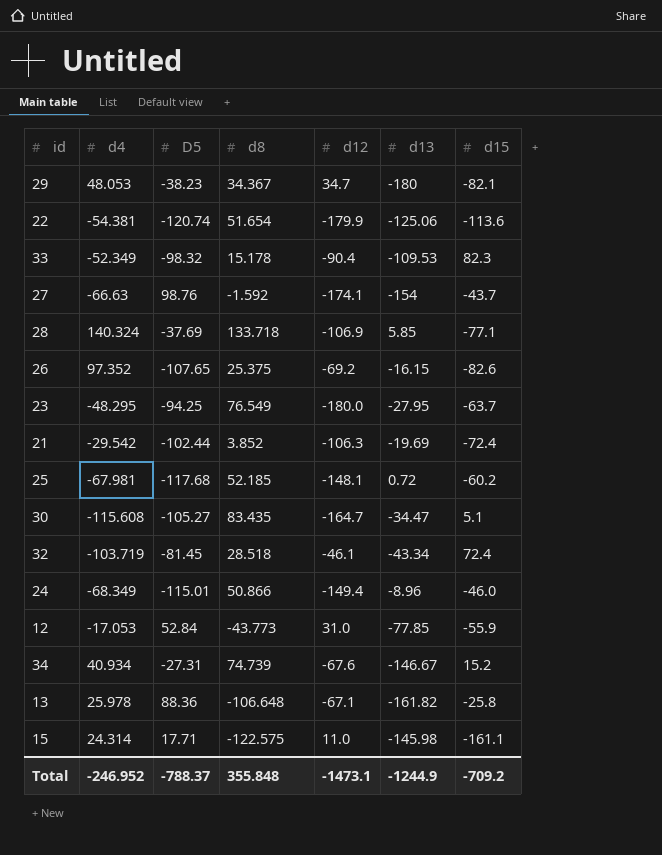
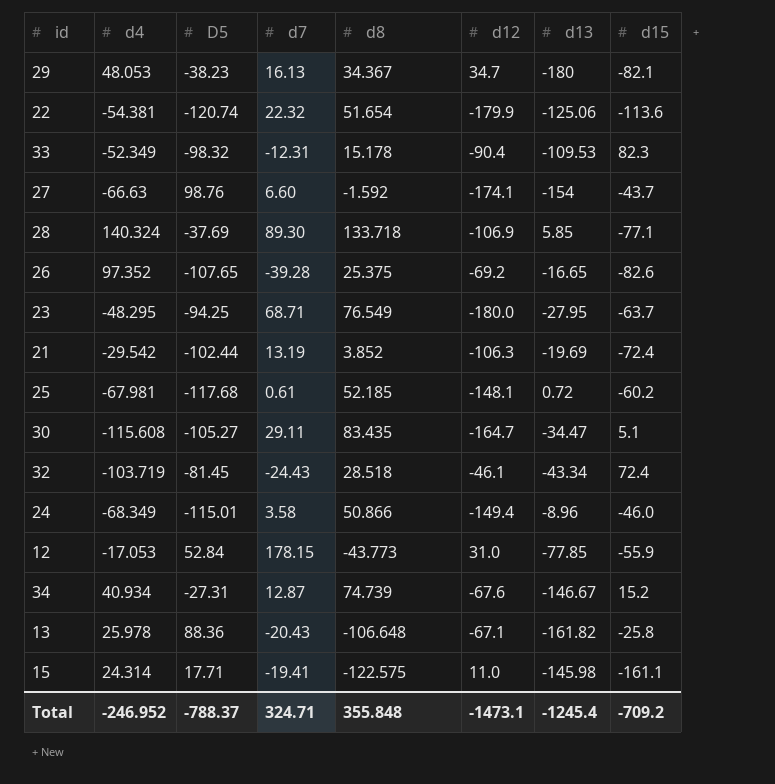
column d7 | position: none -> 4
26 | d13: -16.15 -> -16.65
Total | d13: -1244.9 -> -1245.4

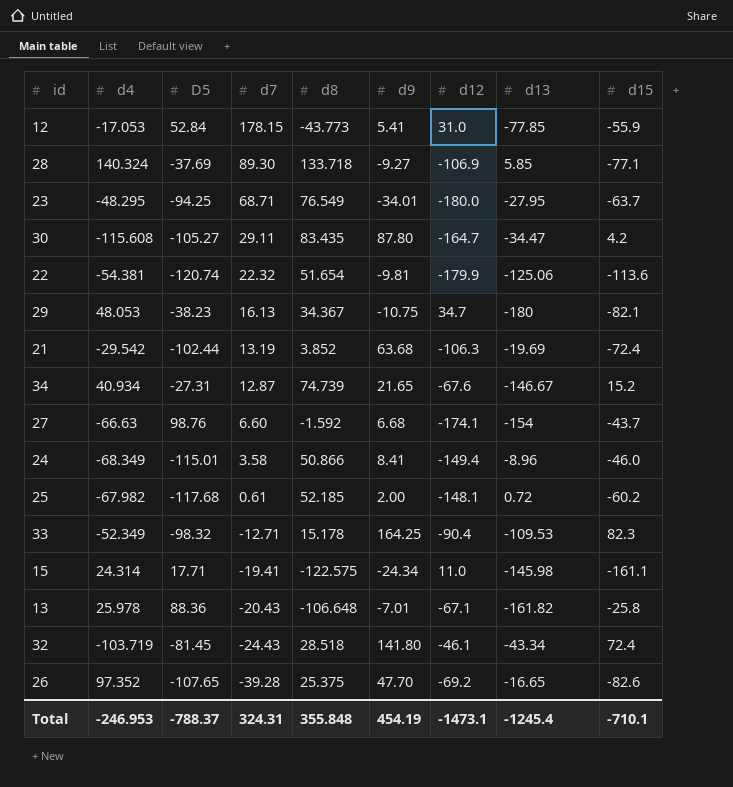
row order: none -> d7 descending
column d9 | position: none -> 6
30 | d15: 5.1 -> 4.2
25 | d4: -67.981 -> -67.982
33 | d7: -12.31 -> -12.71
Total | d4: -246.952 -> -246.953
Total | d7: 324.71 -> 324.31
Total | d15: -709.2 -> -710.1

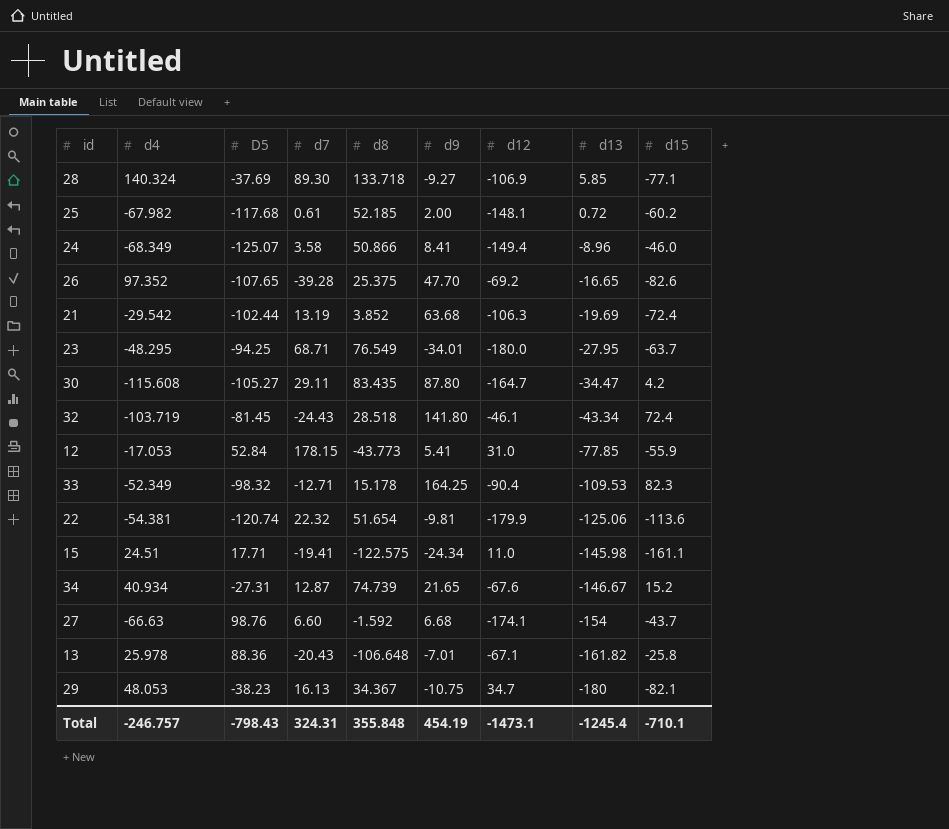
row order: d7 descending -> d13 descending
24 | D5: -115.01 -> -125.07
15 | d4: 24.314 -> 24.51
Total | d4: -246.953 -> -246.757
Total | D5: -788.37 -> -798.43

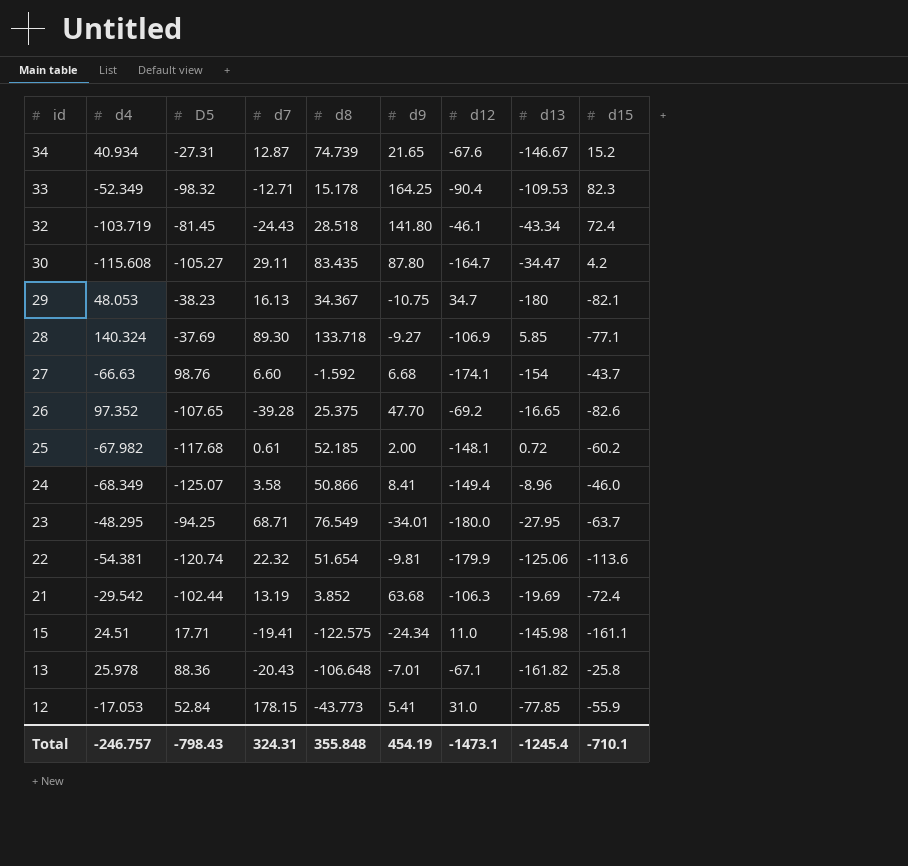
row order: d13 descending -> id descending

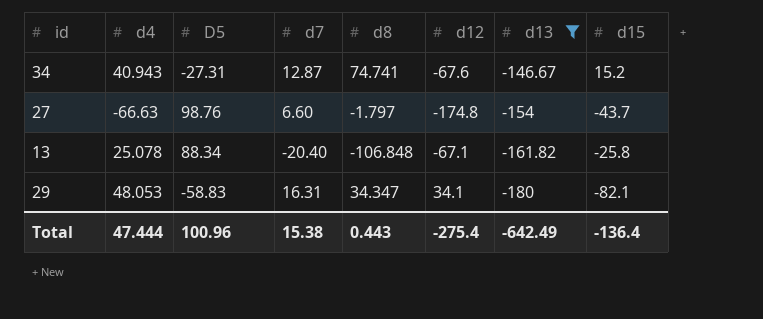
filter: none -> d13 <= -146.67
row order: id descending -> d13 descending
column d9 | position: 6 -> none
34 | d4: 40.934 -> 40.943
34 | d8: 74.739 -> 74.741
27 | d8: -1.592 -> -1.797
27 | d12: -174.1 -> -174.8
13 | d4: 25.978 -> 25.078
13 | D5: 88.36 -> 88.34
13 | d7: -20.43 -> -20.40
13 | d8: -106.648 -> -106.848
29 | D5: -38.23 -> -58.83
29 | d7: 16.13 -> 16.31
29 | d8: 34.367 -> 34.347
29 | d12: 34.7 -> 34.1
Total | d4: -246.757 -> 47.444
Total | D5: -798.43 -> 100.96
Total | d7: 324.31 -> 15.38
Total | d8: 355.848 -> 0.443
Total | d12: -1473.1 -> -275.4
Total | d13: -1245.4 -> -642.49
Total | d15: -710.1 -> -136.4

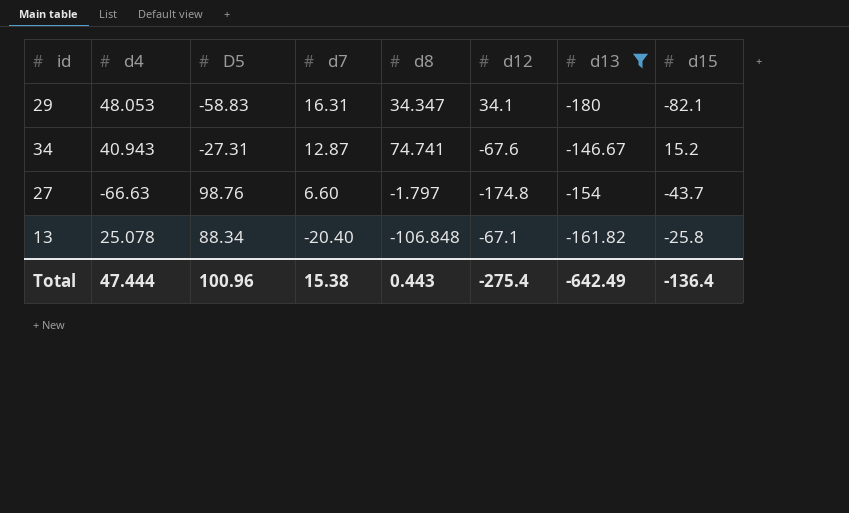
row order: d13 descending -> d7 descending

